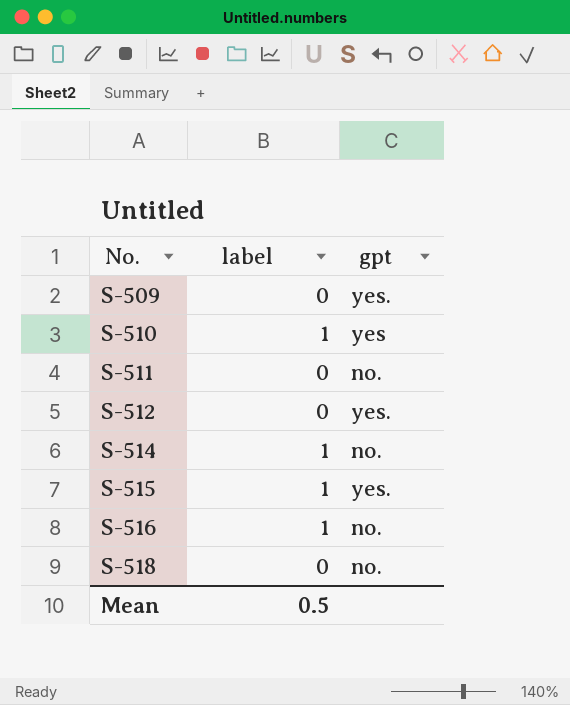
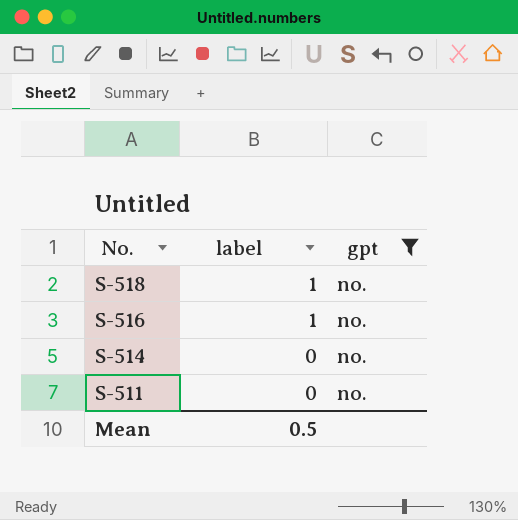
filter: none -> gpt = no.
row order: No. ascending -> No. descending
S-518 | label: 0 -> 1
S-514 | label: 1 -> 0

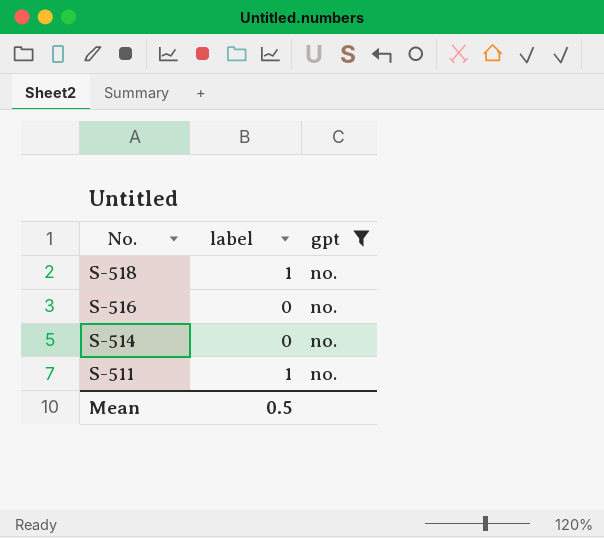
S-516 | label: 1 -> 0
S-511 | label: 0 -> 1

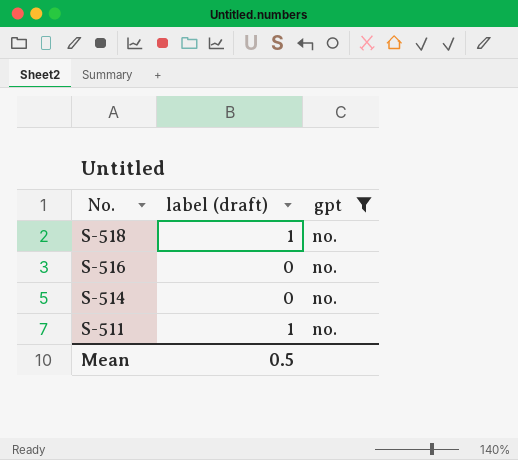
column name: label -> label (draft)

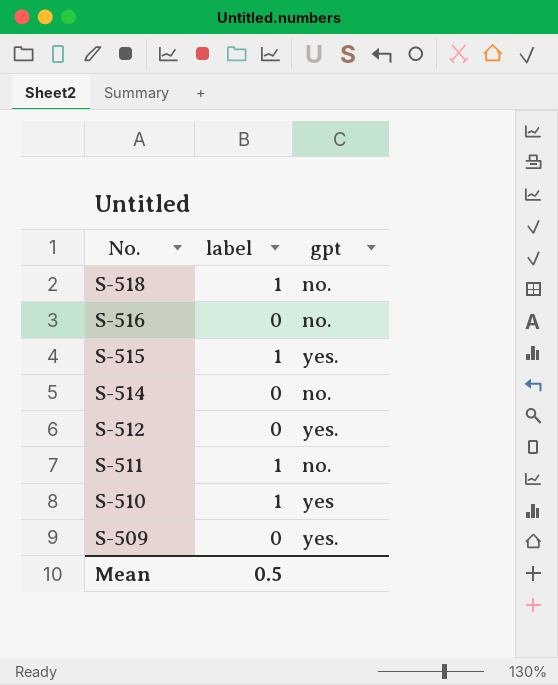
filter: gpt = no. -> none
column name: label (draft) -> label

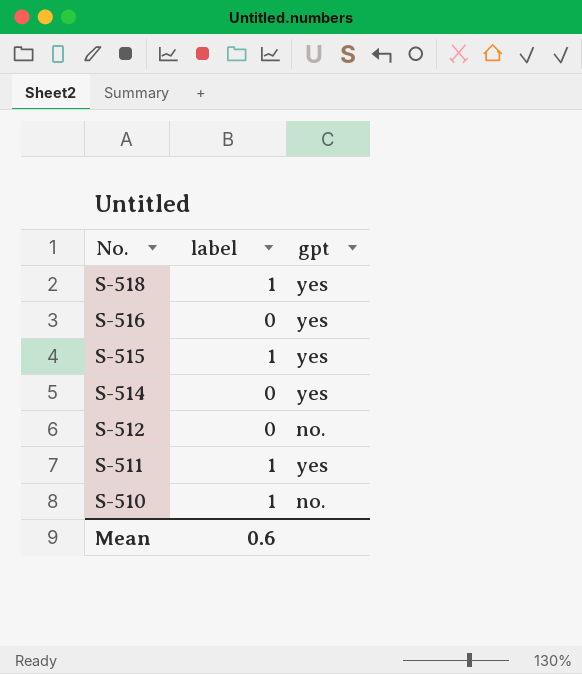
row S-509: 0 | yes. -> none
S-518 | gpt: no. -> yes
S-516 | gpt: no. -> yes
S-515 | gpt: yes. -> yes
S-514 | gpt: no. -> yes
S-512 | gpt: yes. -> no.
S-511 | gpt: no. -> yes
S-510 | gpt: yes -> no.
Mean | label: 0.5 -> 0.6

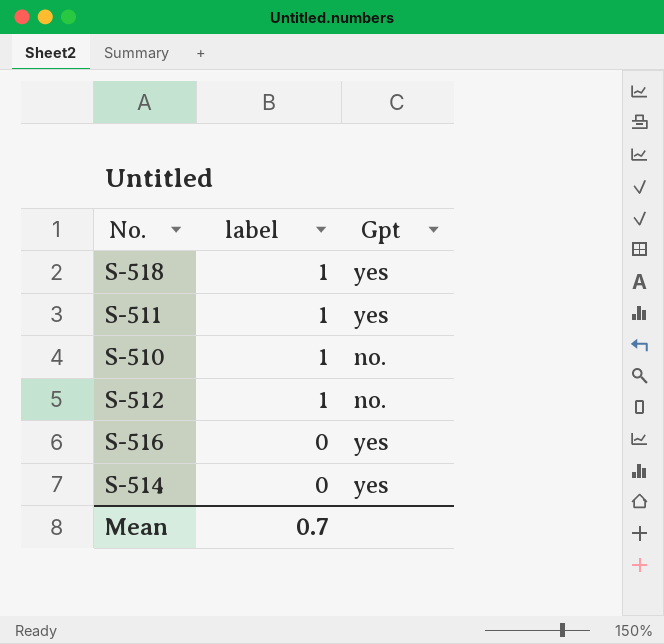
row order: No. descending -> label descending
column name: gpt -> Gpt
row S-515: 1 | yes -> none
S-512 | label: 0 -> 1
Mean | label: 0.6 -> 0.7

